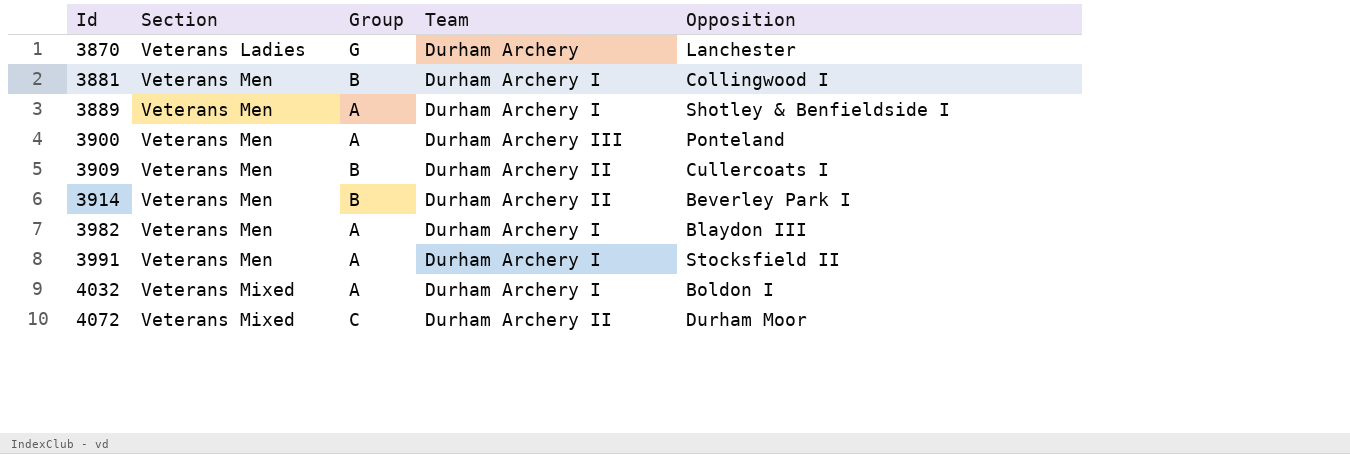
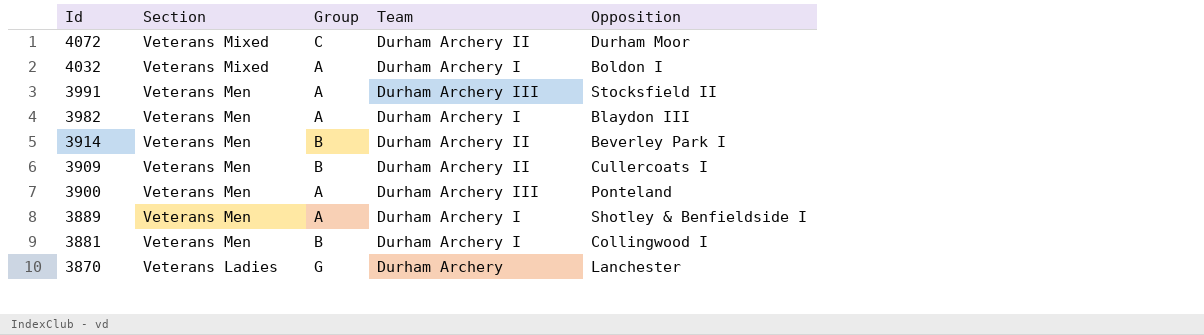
row order: Id ascending -> Id descending
3991 | Team: Durham Archery I -> Durham Archery III

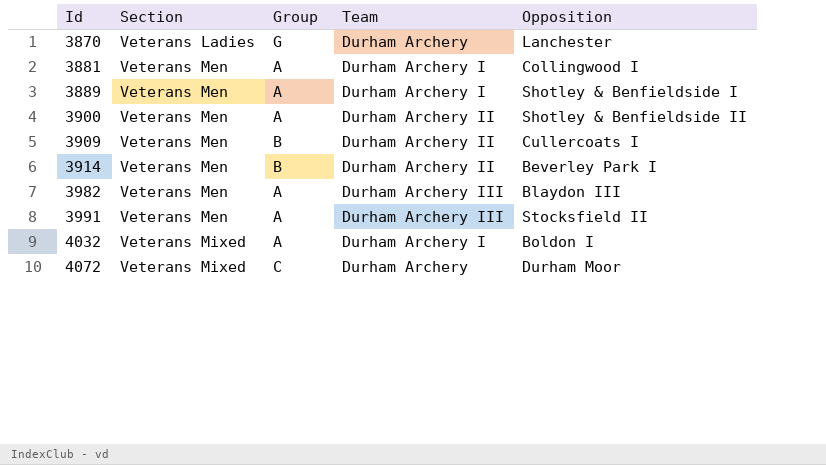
row order: Id descending -> Id ascending
3881 | Group: B -> A
3900 | Team: Durham Archery III -> Durham Archery II
3900 | Opposition: Ponteland -> Shotley & Benfieldside II
3982 | Team: Durham Archery I -> Durham Archery III
4072 | Team: Durham Archery II -> Durham Archery

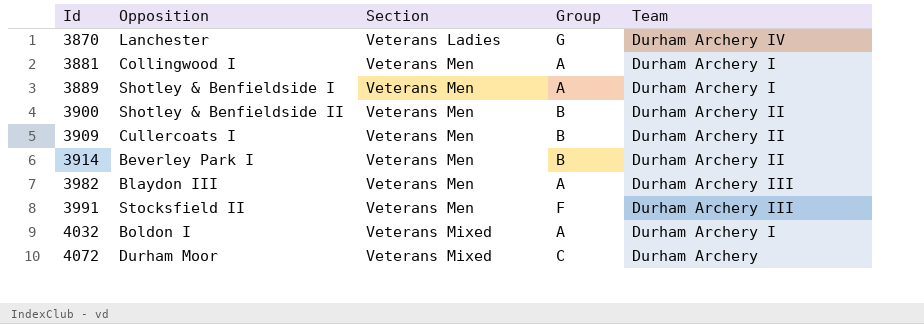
column Opposition | position: 5 -> 2
3870 | Team: Durham Archery -> Durham Archery IV
3900 | Group: A -> B
3991 | Group: A -> F

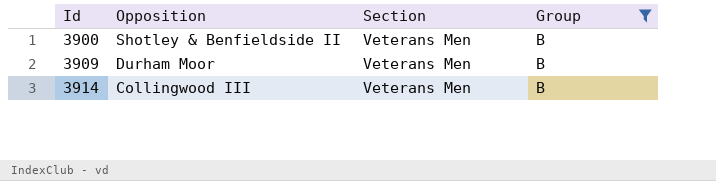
filter: none -> Group = B
column Team | position: 5 -> none
3909 | Opposition: Cullercoats I -> Durham Moor
3914 | Opposition: Beverley Park I -> Collingwood III

